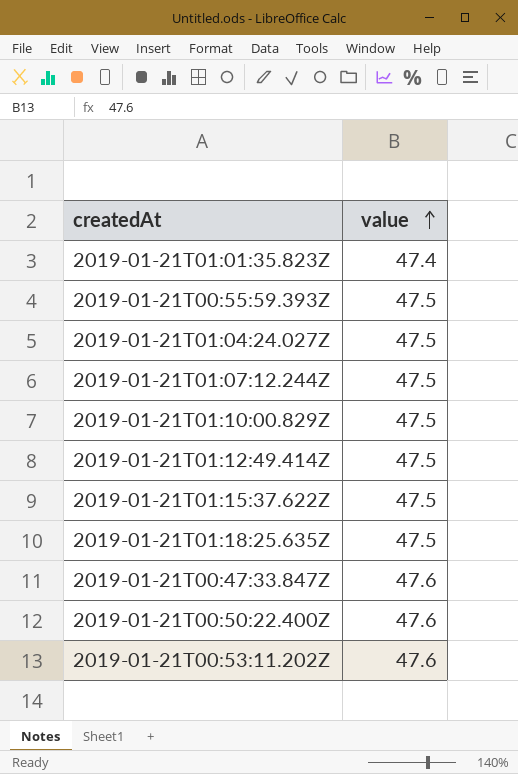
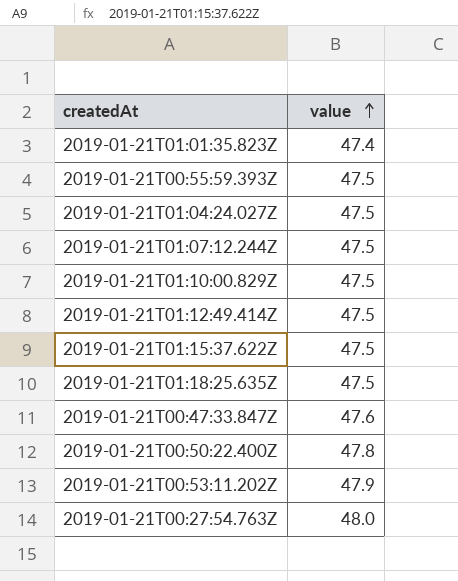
2019-01-21T00:50:22.400Z | value: 47.6 -> 47.8
2019-01-21T00:53:11.202Z | value: 47.6 -> 47.9
row 2019-01-21T00:27:54.763Z: none -> 48.0

